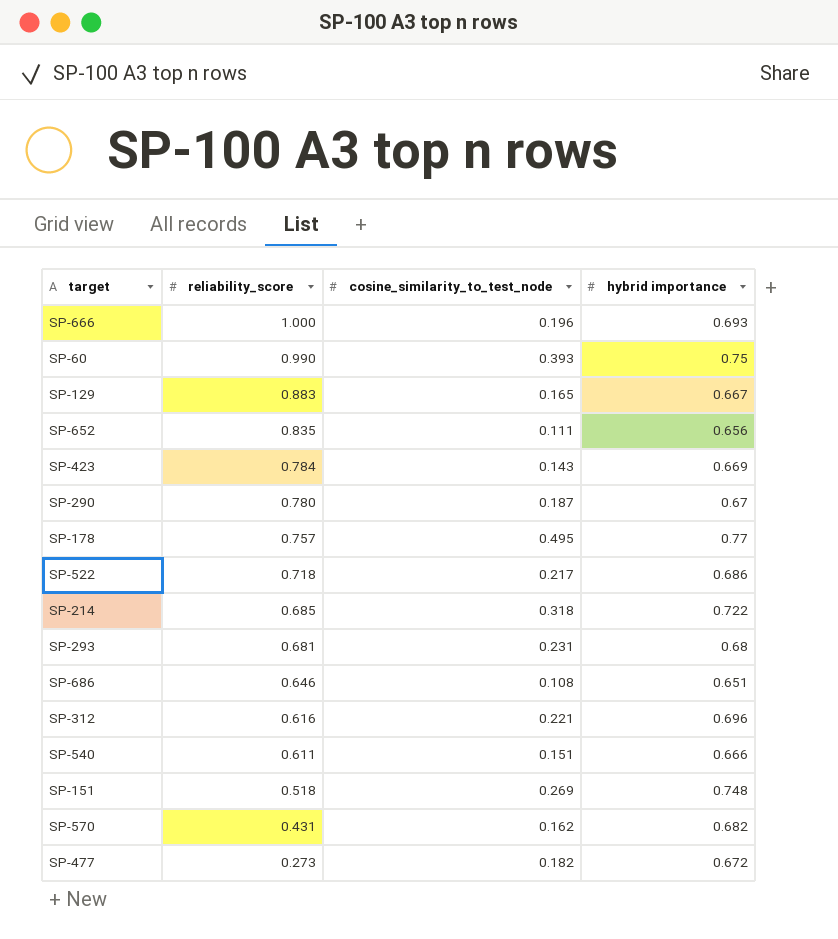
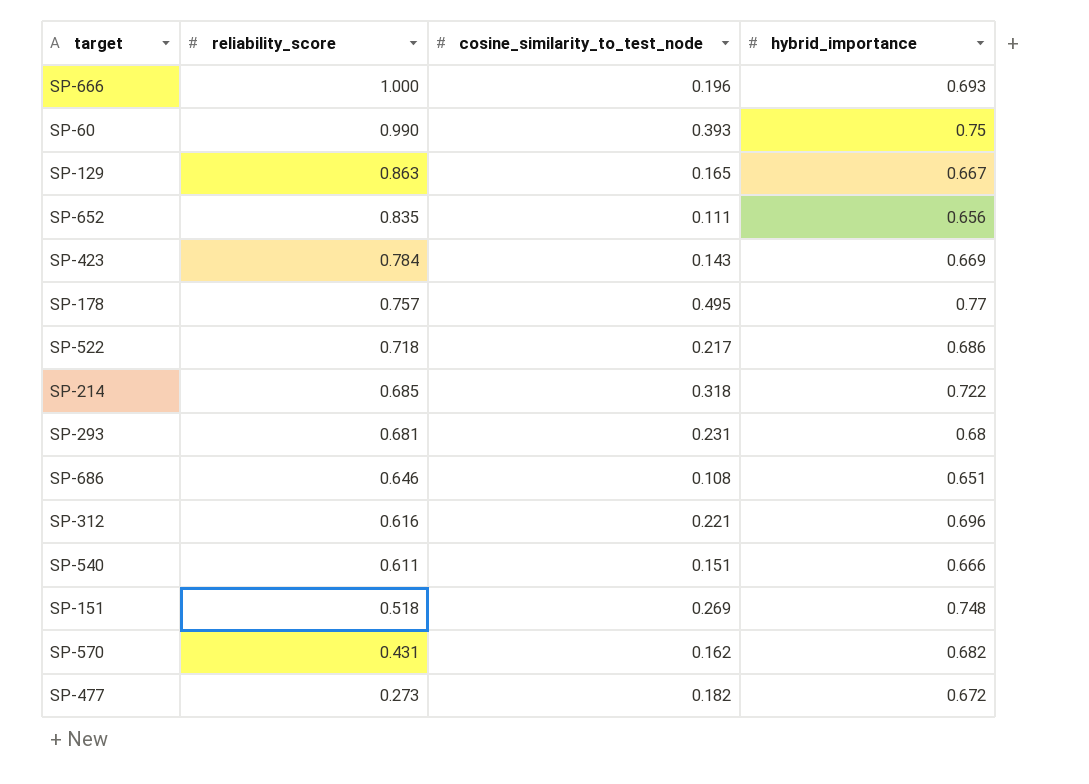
column name: hybrid importance -> hybrid_importance
row SP-290: 0.780 | 0.187 | 0.67 -> none
SP-129 | reliability_score: 0.883 -> 0.863

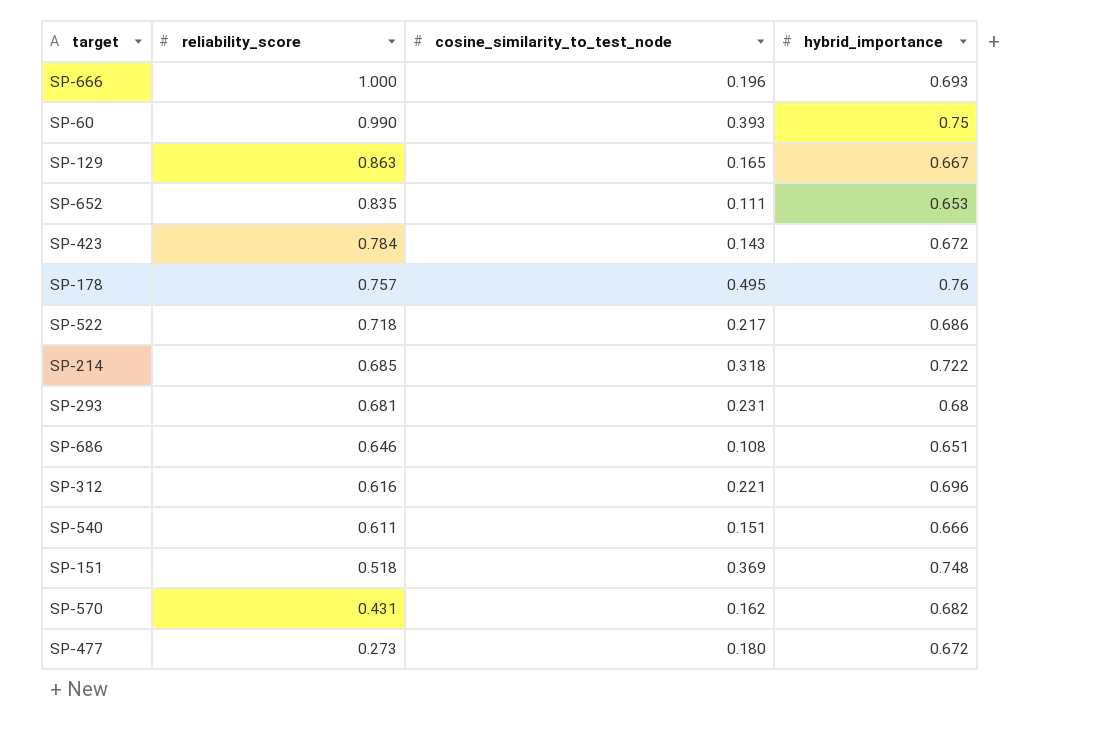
SP-652 | hybrid_importance: 0.656 -> 0.653
SP-423 | hybrid_importance: 0.669 -> 0.672
SP-178 | hybrid_importance: 0.77 -> 0.76
SP-151 | cosine_similarity_to_test_node: 0.269 -> 0.369
SP-477 | cosine_similarity_to_test_node: 0.182 -> 0.180

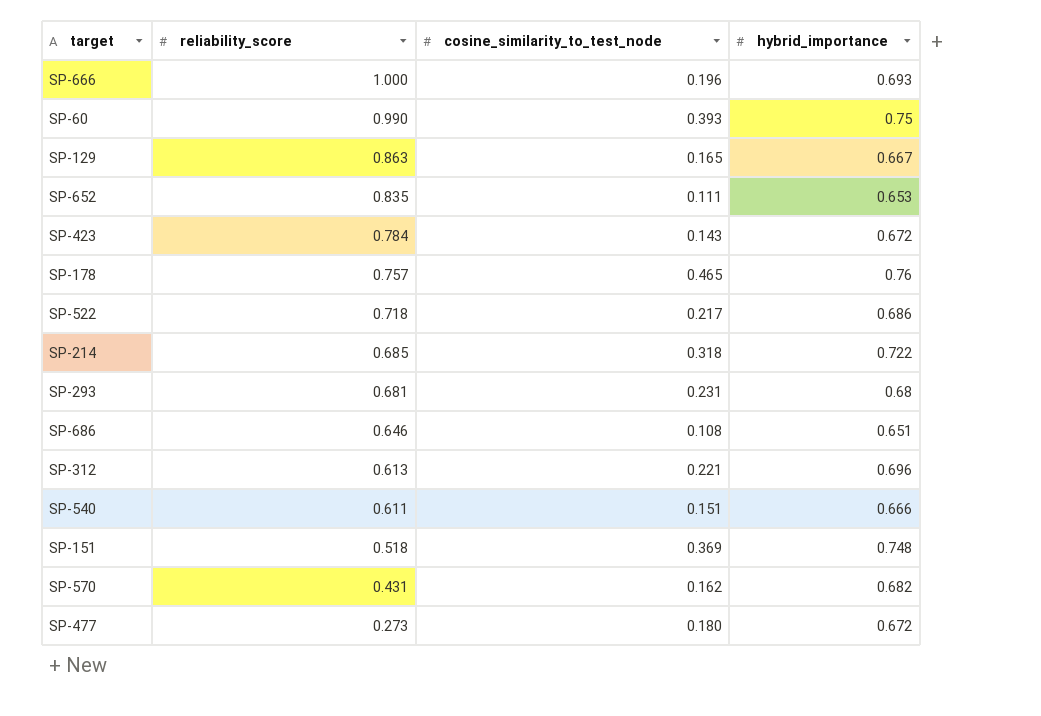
SP-178 | cosine_similarity_to_test_node: 0.495 -> 0.465
SP-312 | reliability_score: 0.616 -> 0.613

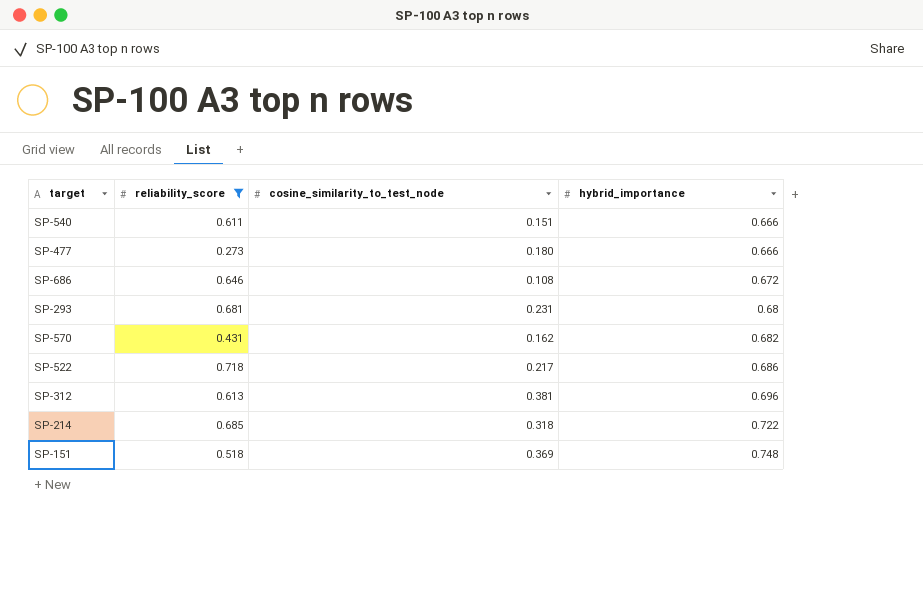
filter: none -> reliability_score <= 0.718
row order: reliability_score descending -> hybrid_importance ascending
SP-477 | hybrid_importance: 0.672 -> 0.666
SP-686 | hybrid_importance: 0.651 -> 0.672
SP-312 | cosine_similarity_to_test_node: 0.221 -> 0.381

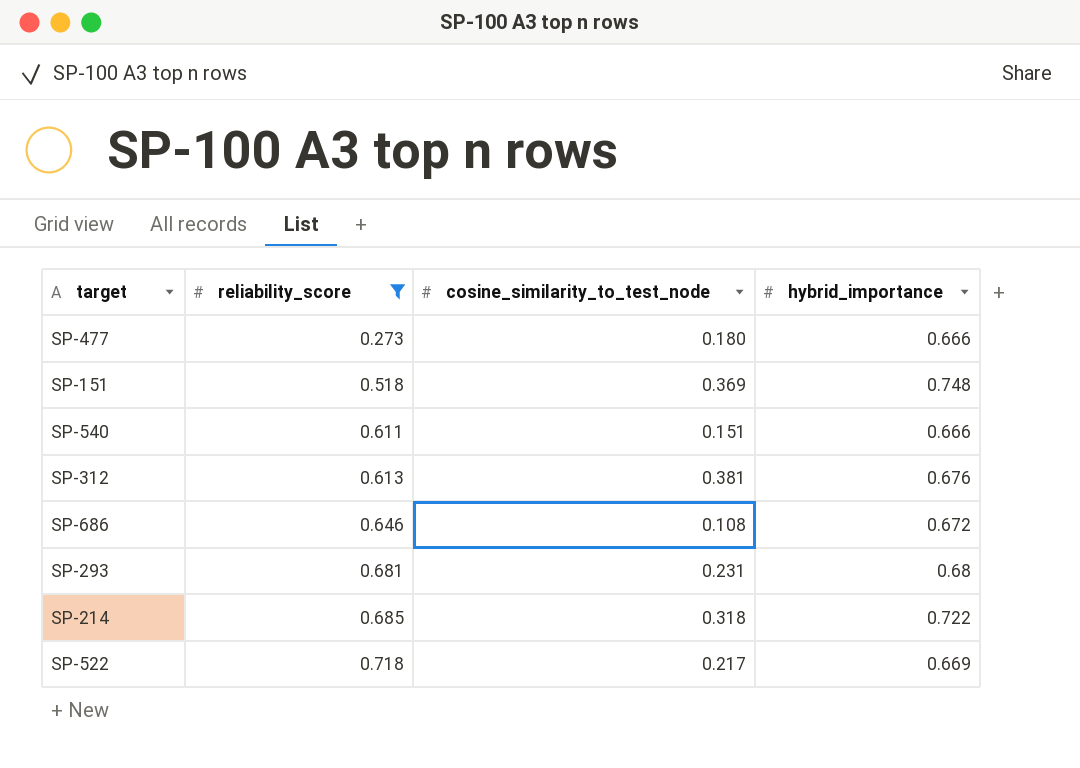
row order: hybrid_importance ascending -> reliability_score ascending
row SP-570: 0.431 | 0.162 | 0.682 -> none
SP-312 | hybrid_importance: 0.696 -> 0.676
SP-522 | hybrid_importance: 0.686 -> 0.669

